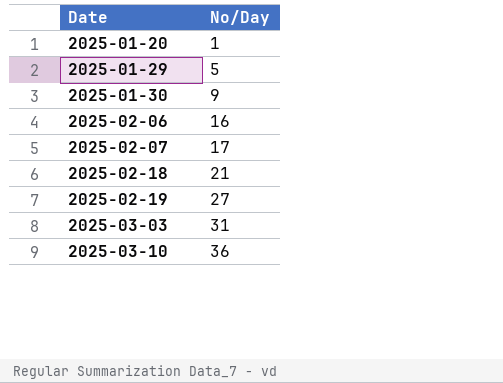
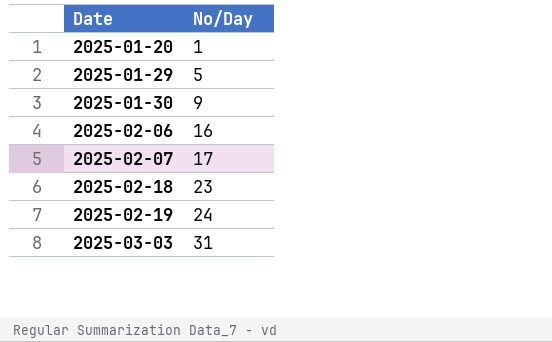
row 2025-03-10: 36 -> none
2025-02-18 | No/Day: 21 -> 23
2025-02-19 | No/Day: 27 -> 24

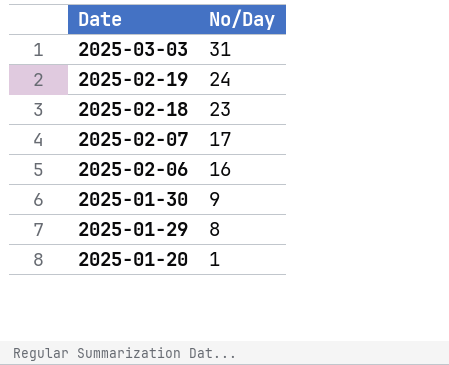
row order: Date ascending -> Date descending
2025-01-29 | No/Day: 5 -> 8

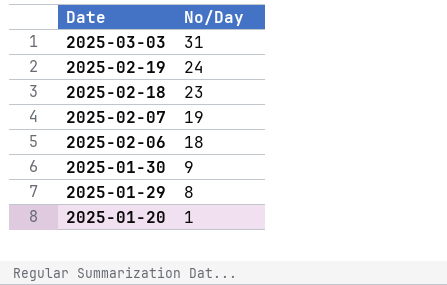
2025-02-07 | No/Day: 17 -> 19
2025-02-06 | No/Day: 16 -> 18

